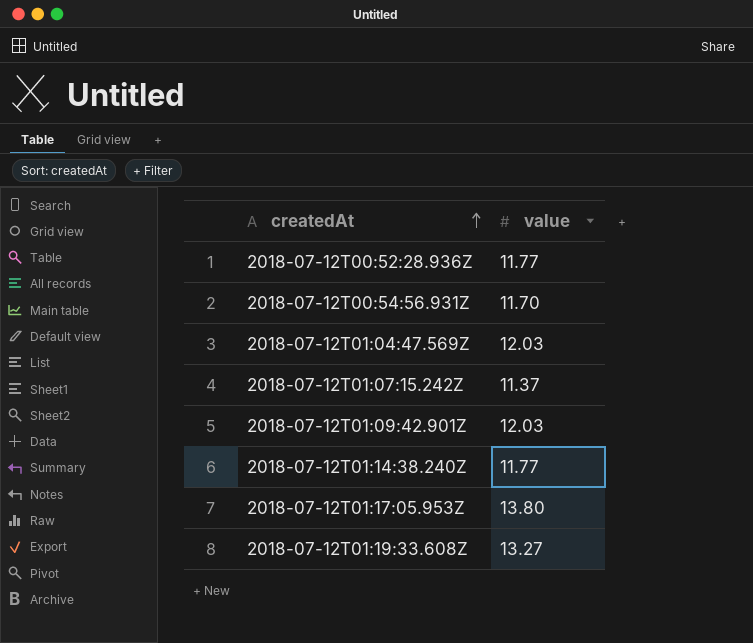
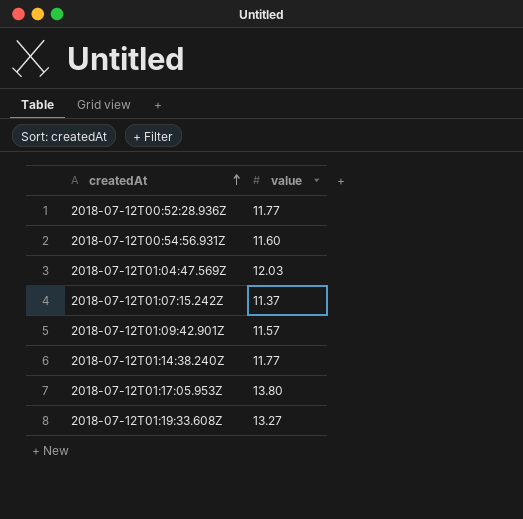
2018-07-12T00:54:56.931Z | value: 11.70 -> 11.60
2018-07-12T01:09:42.901Z | value: 12.03 -> 11.57

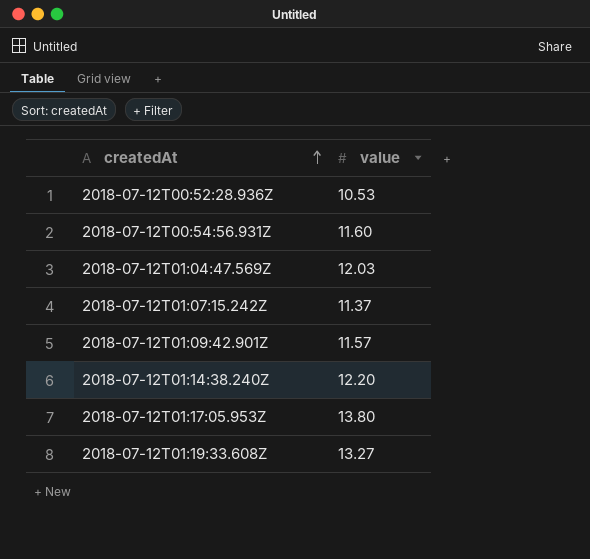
2018-07-12T00:52:28.936Z | value: 11.77 -> 10.53
2018-07-12T01:14:38.240Z | value: 11.77 -> 12.20

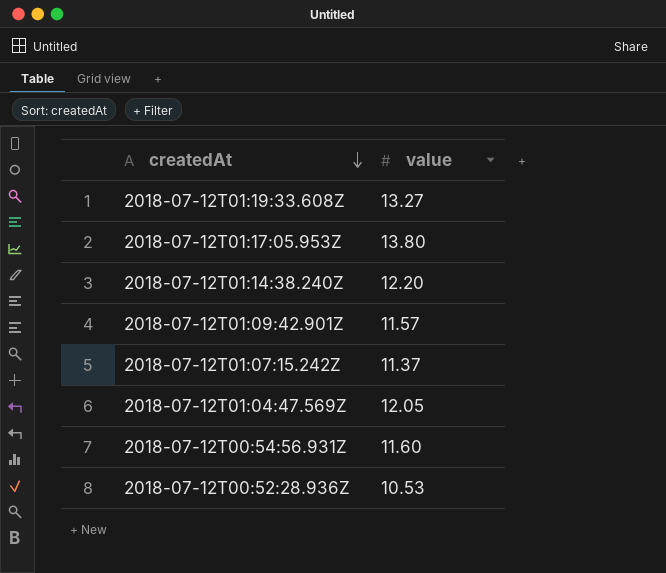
row order: createdAt ascending -> createdAt descending
2018-07-12T01:04:47.569Z | value: 12.03 -> 12.05

